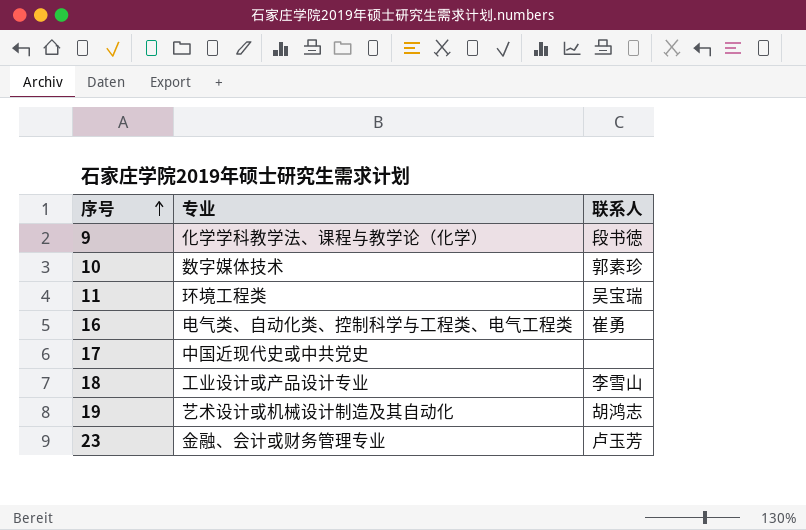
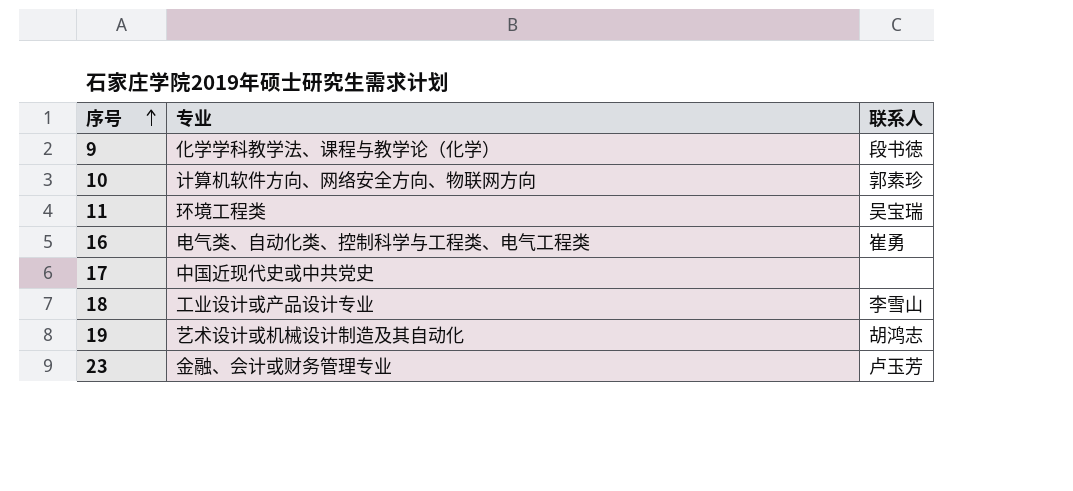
10 | 专业: 数字媒体技术 -> 计算机软件方向、网络安全方向、物联网方向

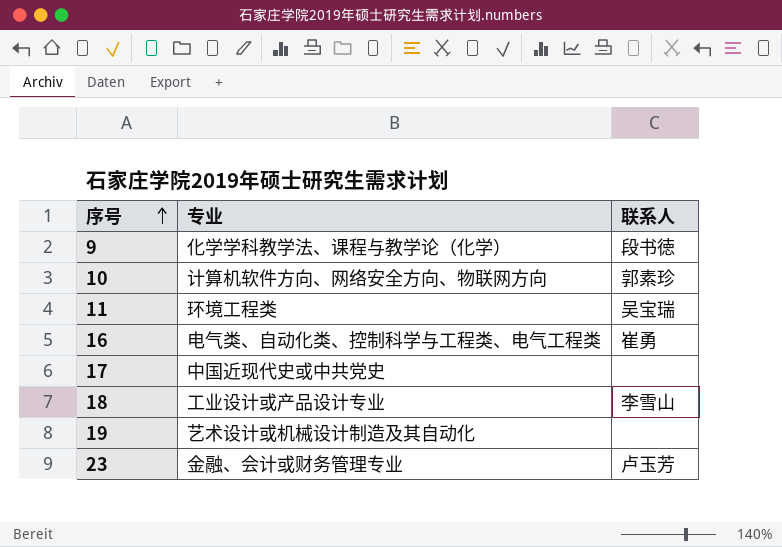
19 | 联系人: 胡鸿志 -> none

